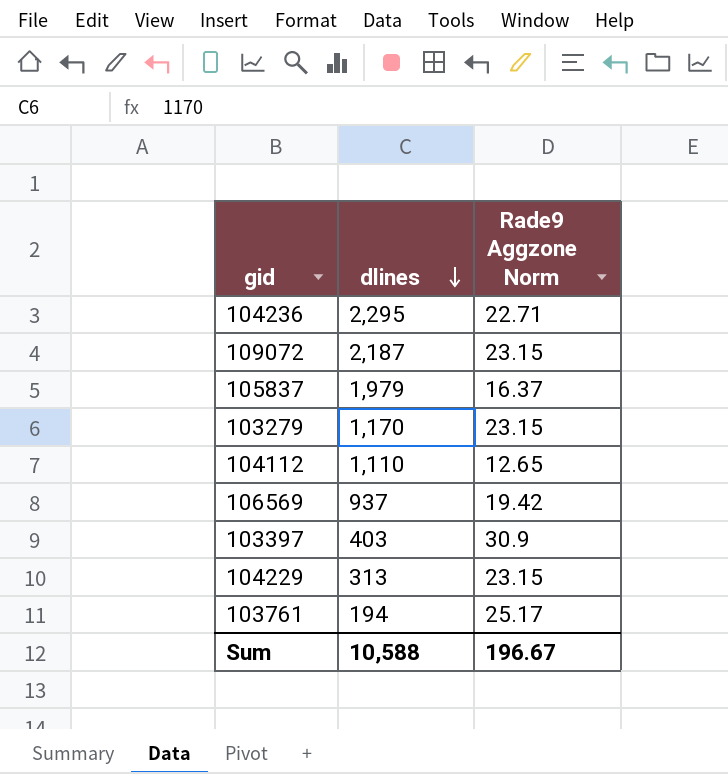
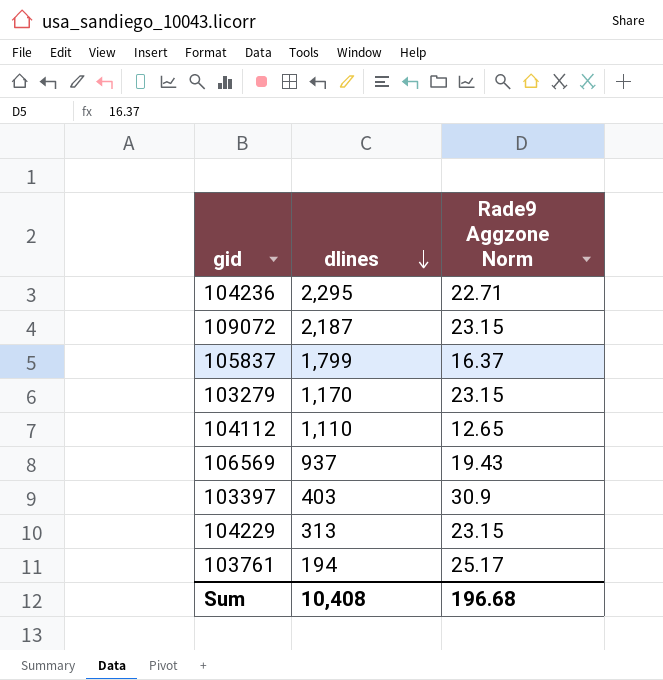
105837 | dlines: 1,979 -> 1,799
106569 | Rade9 Aggzone Norm: 19.42 -> 19.43
Sum | dlines: 10,588 -> 10,408
Sum | Rade9 Aggzone Norm: 196.67 -> 196.68

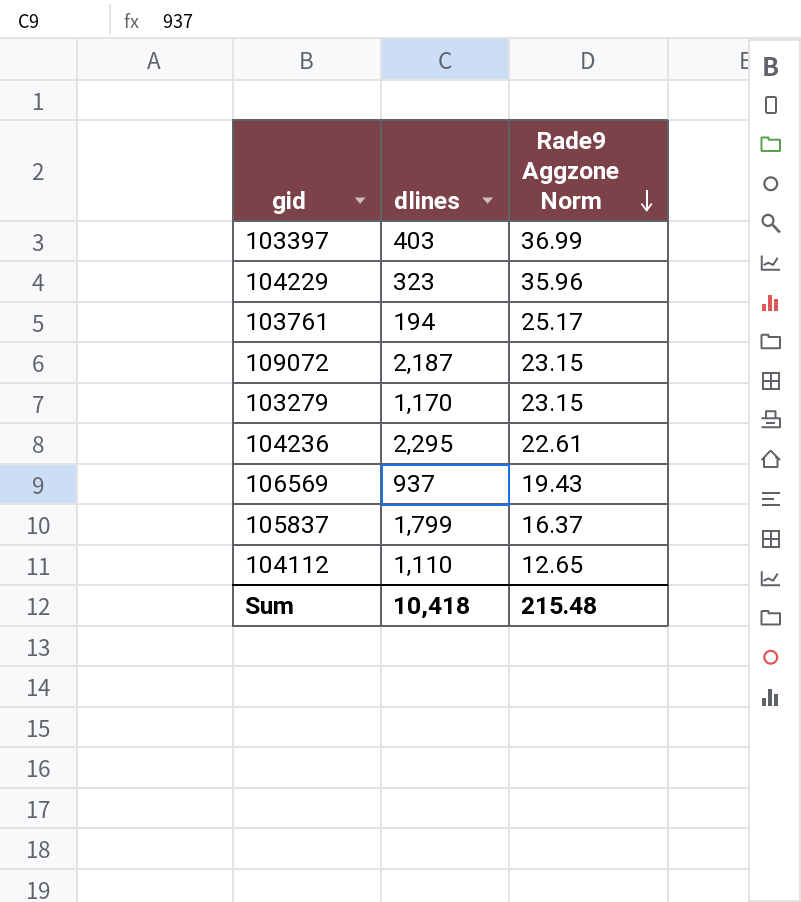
row order: dlines descending -> Rade9 Aggzone Norm descending
103397 | Rade9 Aggzone Norm: 30.9 -> 36.99
104229 | dlines: 313 -> 323
104229 | Rade9 Aggzone Norm: 23.15 -> 35.96
104236 | Rade9 Aggzone Norm: 22.71 -> 22.61
Sum | dlines: 10,408 -> 10,418
Sum | Rade9 Aggzone Norm: 196.68 -> 215.48

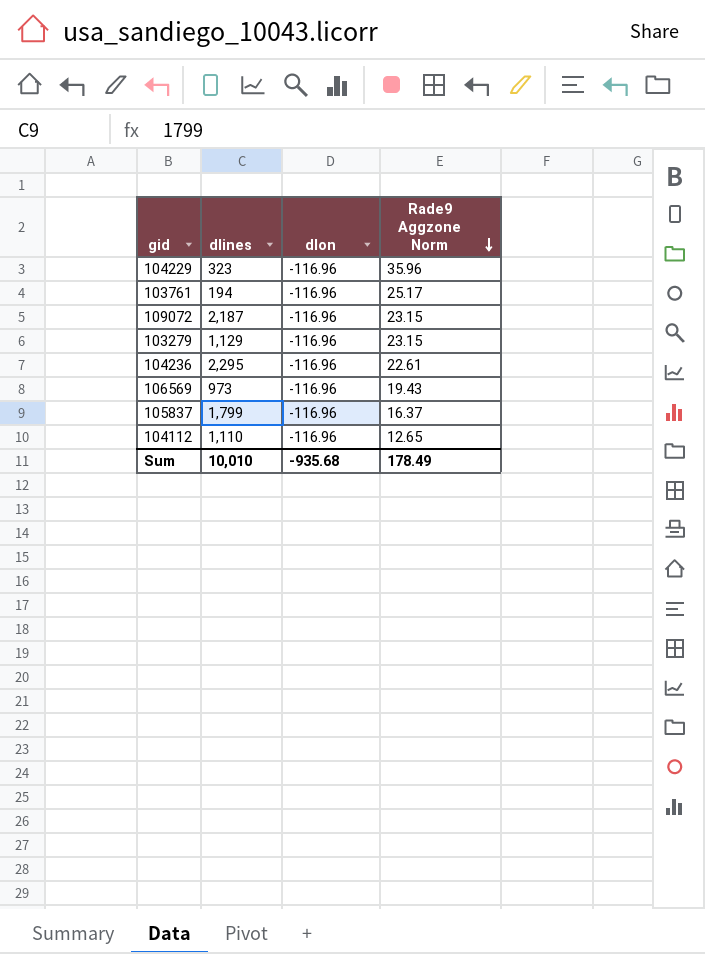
column dlon | position: none -> 3
row 103397: 403 | 36.99 -> none
103279 | dlines: 1,170 -> 1,129
106569 | dlines: 937 -> 973
Sum | dlines: 10,418 -> 10,010
Sum | Rade9 Aggzone Norm: 215.48 -> 178.49

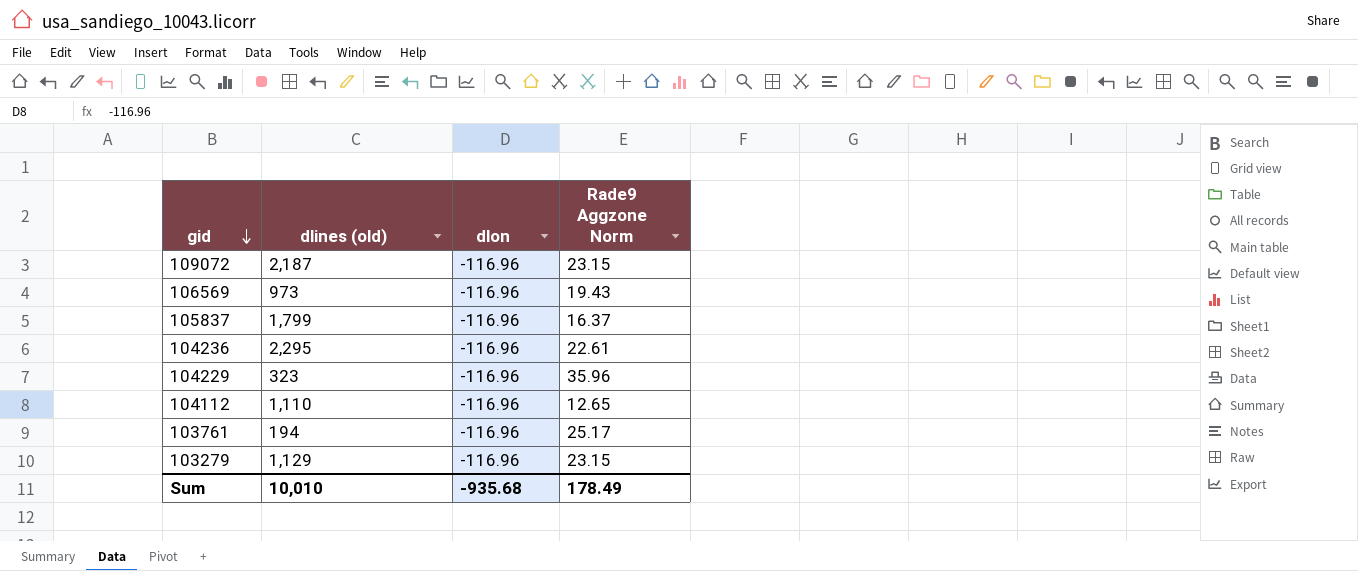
row order: Rade9 Aggzone Norm descending -> gid descending
column name: dlines -> dlines (old)

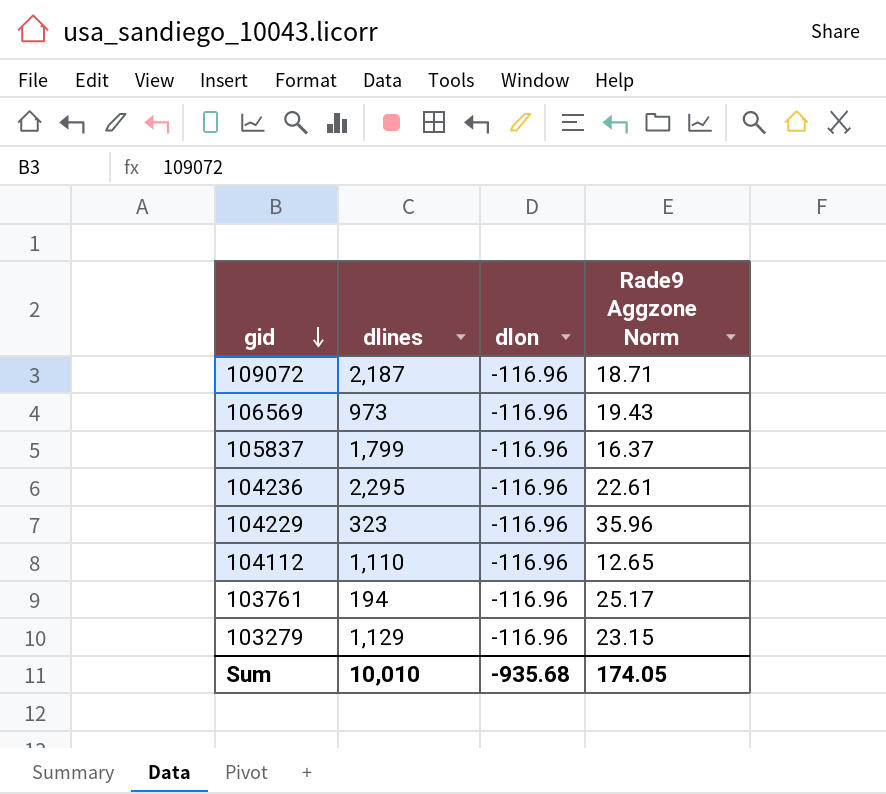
column name: dlines (old) -> dlines
109072 | Rade9 Aggzone Norm: 23.15 -> 18.71
Sum | Rade9 Aggzone Norm: 178.49 -> 174.05

